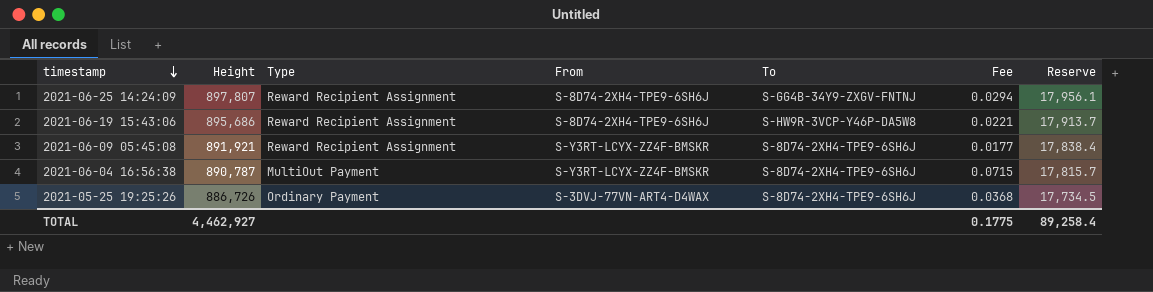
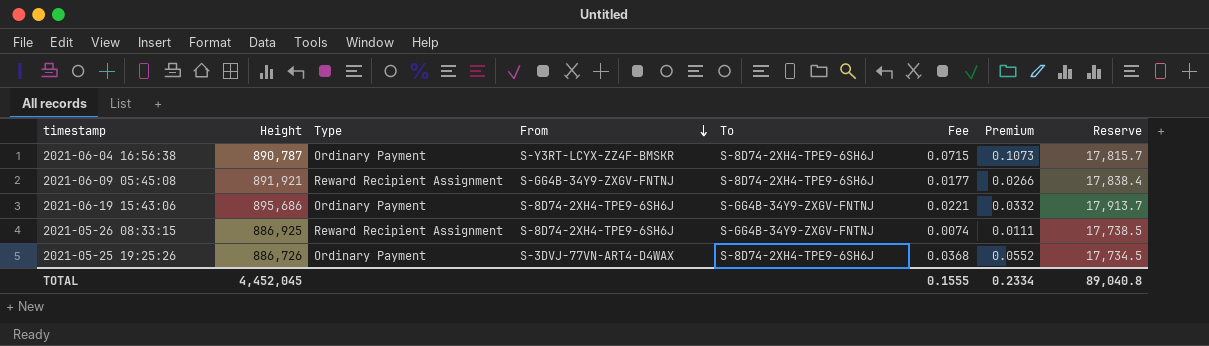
row order: timestamp descending -> From descending
column Premium | formula: none -> [Fee] * 1.5
row 2021-06-25 14:24:09: 897,807 | Reward Recipient Assignment | S-8D74-2XH4-TPE9-6SH6J | S-GG4B-34Y9-ZXGV-FNTNJ | 0.0294 | 17,956.1 -> none
2021-06-04 16:56:38 | Type: MultiOut Payment -> Ordinary Payment
2021-06-09 05:45:08 | From: S-Y3RT-LCYX-ZZ4F-BMSKR -> S-GG4B-34Y9-ZXGV-FNTNJ
2021-06-19 15:43:06 | Type: Reward Recipient Assignment -> Ordinary Payment
2021-06-19 15:43:06 | To: S-HW9R-3VCP-Y46P-DA5W8 -> S-GG4B-34Y9-ZXGV-FNTNJ
row 2021-05-26 08:33:15: none -> 886,925 | Reward Recipient Assignment | S-8D74-2XH4-TPE9-6SH6J | S-GG4B-34Y9-ZXGV-FNTNJ | 0.0074 | 0.0111 | 17,738.5
TOTAL | Height: 4,462,927 -> 4,452,045
TOTAL | Fee: 0.1775 -> 0.1555
TOTAL | Reserve: 89,258.4 -> 89,040.8

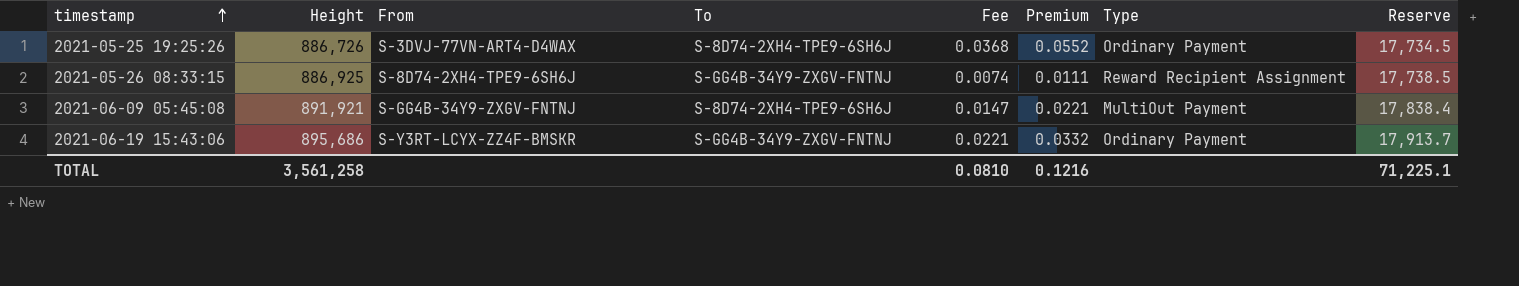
row order: From descending -> timestamp ascending
column Type | position: 3 -> 7
row 2021-06-04 16:56:38: 890,787 | Ordinary Payment | S-Y3RT-LCYX-ZZ4F-BMSKR | S-8D74-2XH4-TPE9-6SH6J | 0.0715 | 0.1073 | 17,815.7 -> none
2021-06-09 05:45:08 | Fee: 0.0177 -> 0.0147
2021-06-09 05:45:08 | Premium: 0.0266 -> 0.0221
2021-06-09 05:45:08 | Type: Reward Recipient Assignment -> MultiOut Payment
2021-06-19 15:43:06 | From: S-8D74-2XH4-TPE9-6SH6J -> S-Y3RT-LCYX-ZZ4F-BMSKR
TOTAL | Height: 4,452,045 -> 3,561,258
TOTAL | Fee: 0.1555 -> 0.0810
TOTAL | Premium: 0.2334 -> 0.1216
TOTAL | Reserve: 89,040.8 -> 71,225.1

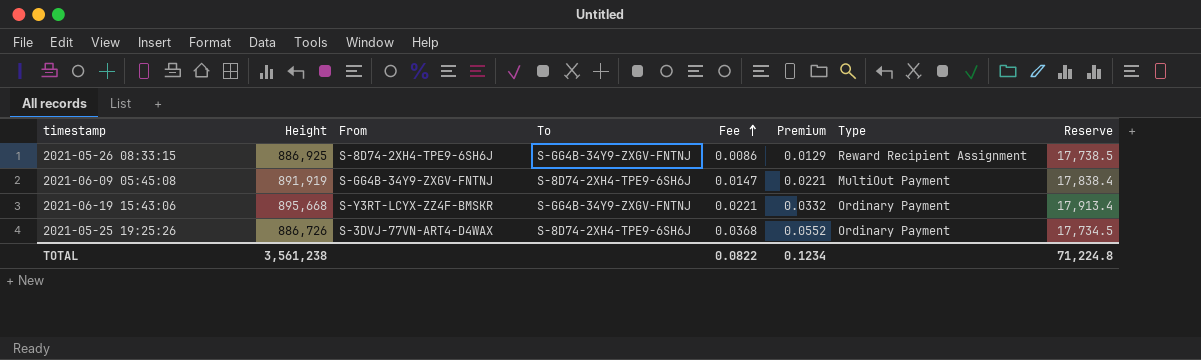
row order: timestamp ascending -> Fee ascending
2021-05-26 08:33:15 | Fee: 0.0074 -> 0.0086
2021-05-26 08:33:15 | Premium: 0.0111 -> 0.0129
2021-06-09 05:45:08 | Height: 891,921 -> 891,919
2021-06-19 15:43:06 | Height: 895,686 -> 895,668
2021-06-19 15:43:06 | Reserve: 17,913.7 -> 17,913.4
TOTAL | Height: 3,561,258 -> 3,561,238
TOTAL | Fee: 0.0810 -> 0.0822
TOTAL | Premium: 0.1216 -> 0.1234
TOTAL | Reserve: 71,225.1 -> 71,224.8

